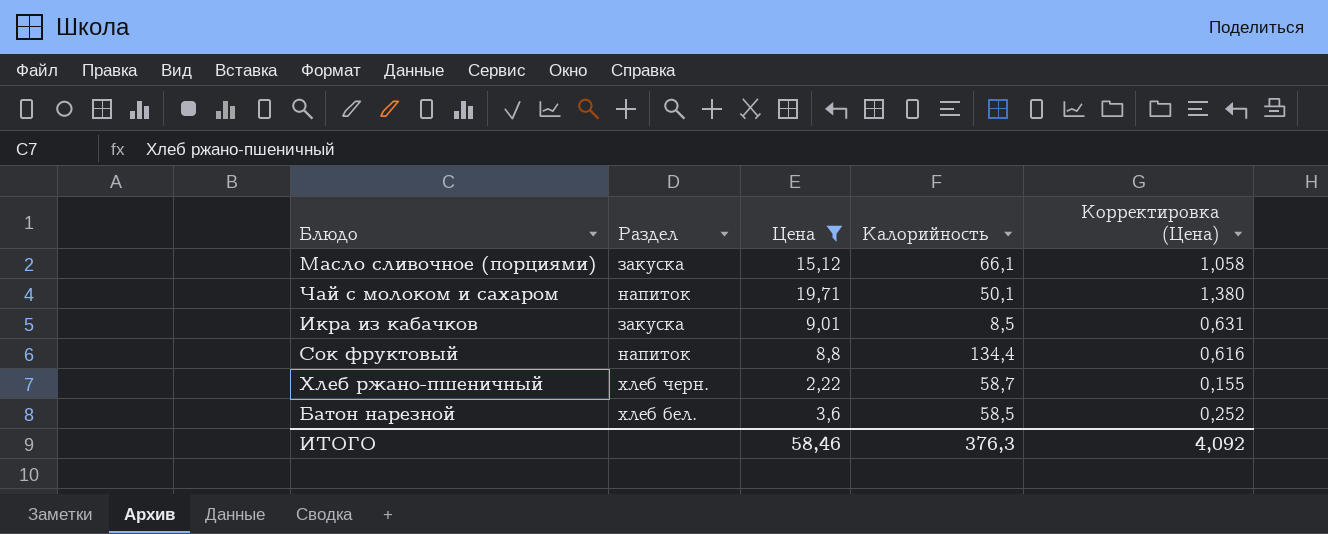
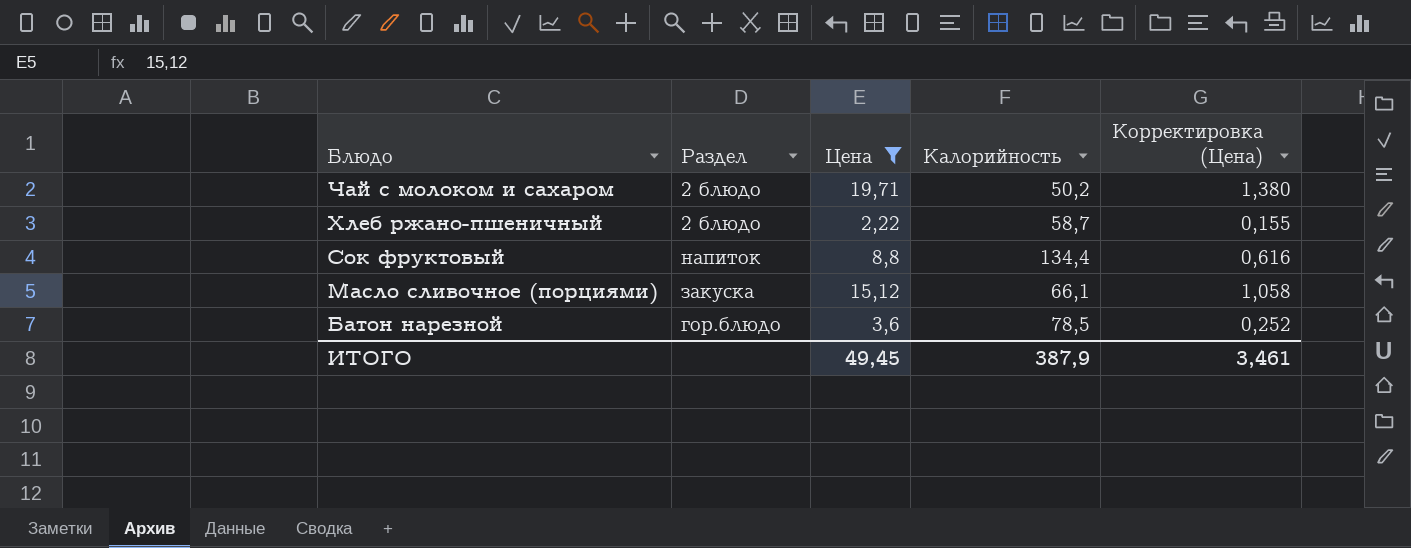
row order: none -> Блюдо descending
row Икра из кабачков: закуска | 9,01 | 8,5 | 0,631 -> none
Чай с молоком и сахаром | Раздел: напиток -> 2 блюдо
Чай с молоком и сахаром | Калорийность: 50,1 -> 50,2
Хлеб ржано-пшеничный | Раздел: хлеб черн. -> 2 блюдо
Батон нарезной | Раздел: хлеб бел. -> гор.блюдо
Батон нарезной | Калорийность: 58,5 -> 78,5
ИТОГО | Цена: 58,46 -> 49,45
ИТОГО | Калорийность: 376,3 -> 387,9
ИТОГО | Корректировка (Цена): 4,092 -> 3,461

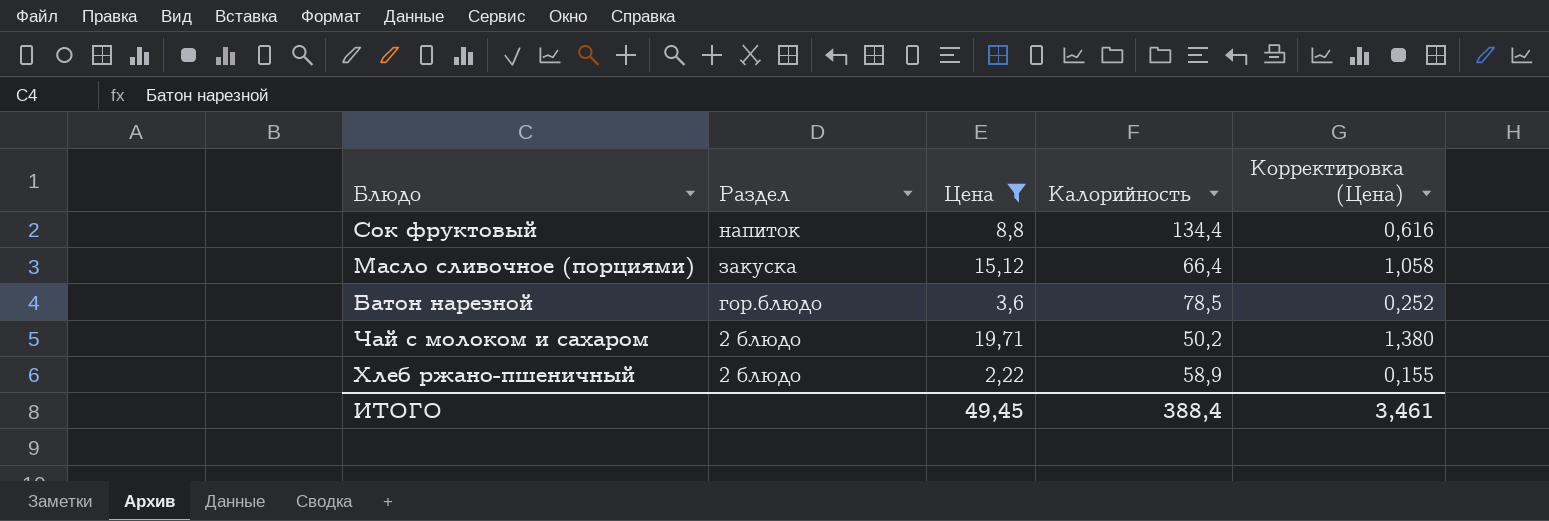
row order: Блюдо descending -> Раздел descending
Масло сливочное (порциями) | Калорийность: 66,1 -> 66,4
Хлеб ржано-пшеничный | Калорийность: 58,7 -> 58,9
ИТОГО | Калорийность: 387,9 -> 388,4

